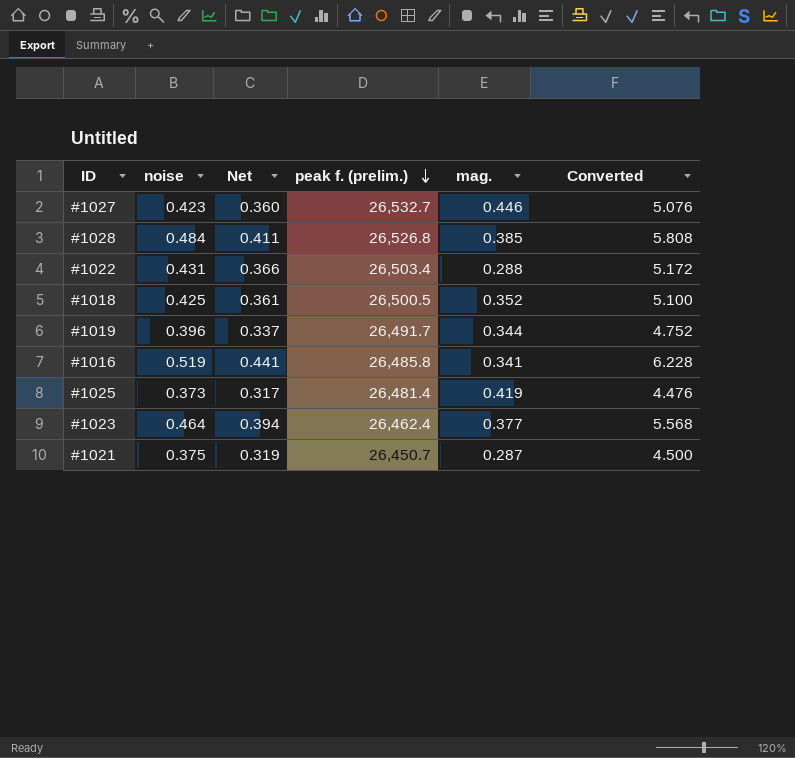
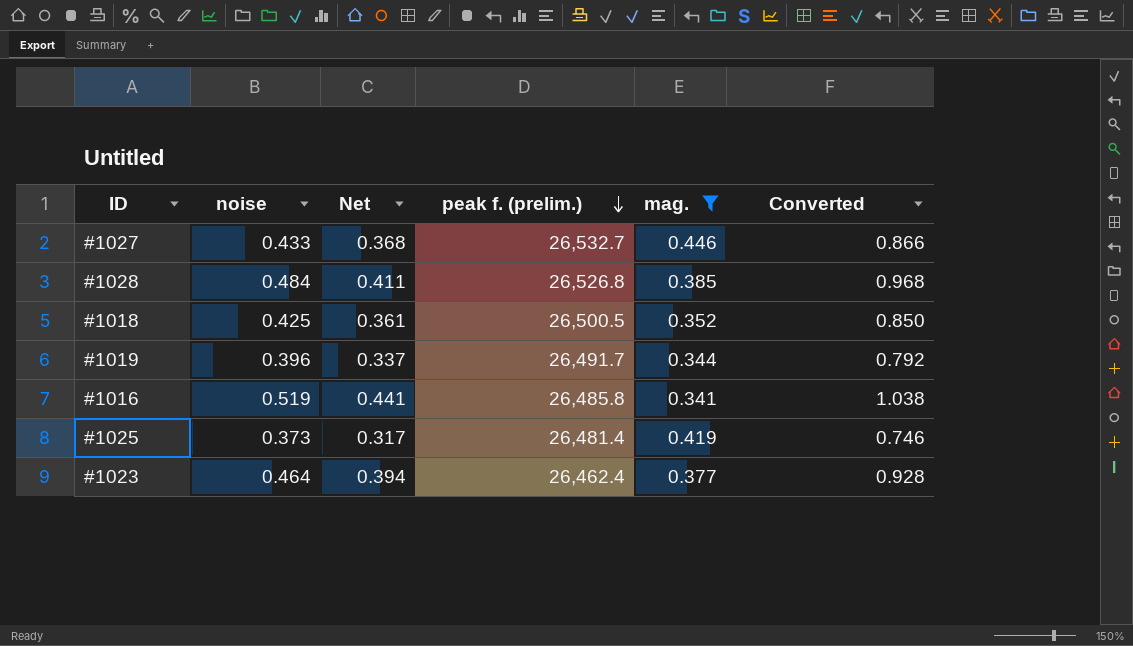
filter: none -> mag. >= 0.341
column Converted | formula: [noise] * 12 -> [noise] * 2
#1027 | noise: 0.423 -> 0.433
#1027 | Net: 0.360 -> 0.368

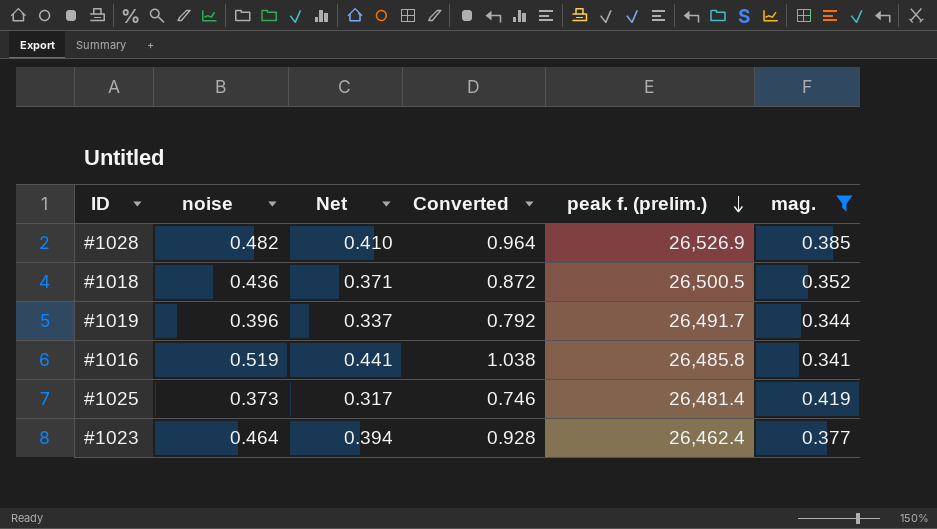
column Converted | position: 6 -> 4
row #1027: 0.433 | 0.368 | 26,532.7 | 0.446 | 0.866 -> none
#1028 | noise: 0.484 -> 0.482
#1028 | Net: 0.411 -> 0.410
#1028 | Converted: 0.968 -> 0.964
#1028 | peak f. (prelim.): 26,526.8 -> 26,526.9
#1018 | noise: 0.425 -> 0.436
#1018 | Net: 0.361 -> 0.371
#1018 | Converted: 0.850 -> 0.872

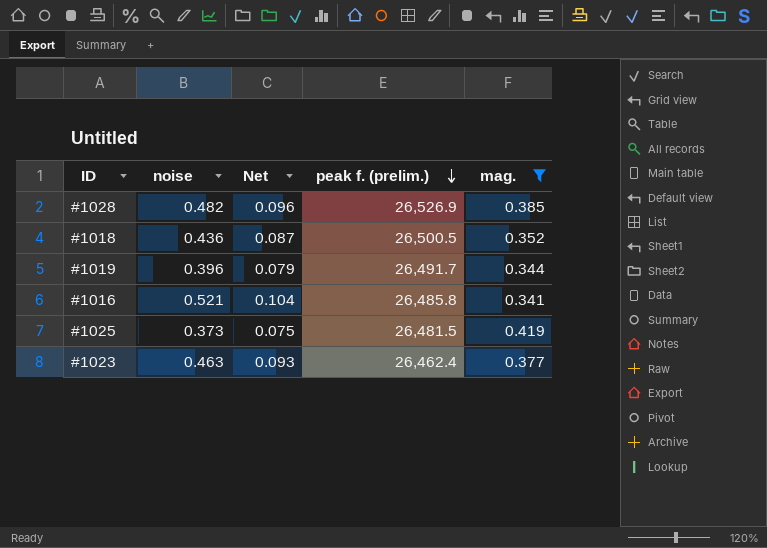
column Converted | formula: [noise] * 2 -> none
column Net | formula: [noise] * 0.85 -> [noise] * 0.2
#1016 | noise: 0.519 -> 0.521
#1025 | peak f. (prelim.): 26,481.4 -> 26,481.5
#1023 | noise: 0.464 -> 0.463

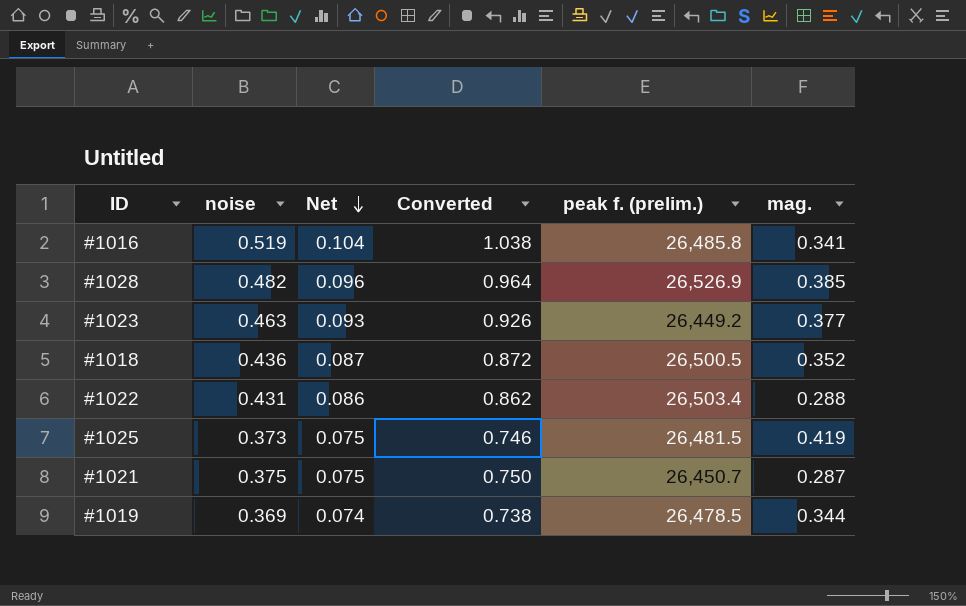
filter: mag. >= 0.341 -> none
row order: peak f. (prelim.) descending -> Net descending
column Converted | formula: none -> [noise] * 2
#1016 | noise: 0.521 -> 0.519
#1023 | peak f. (prelim.): 26,462.4 -> 26,449.2
#1019 | noise: 0.396 -> 0.369
#1019 | Net: 0.079 -> 0.074
#1019 | peak f. (prelim.): 26,491.7 -> 26,478.5

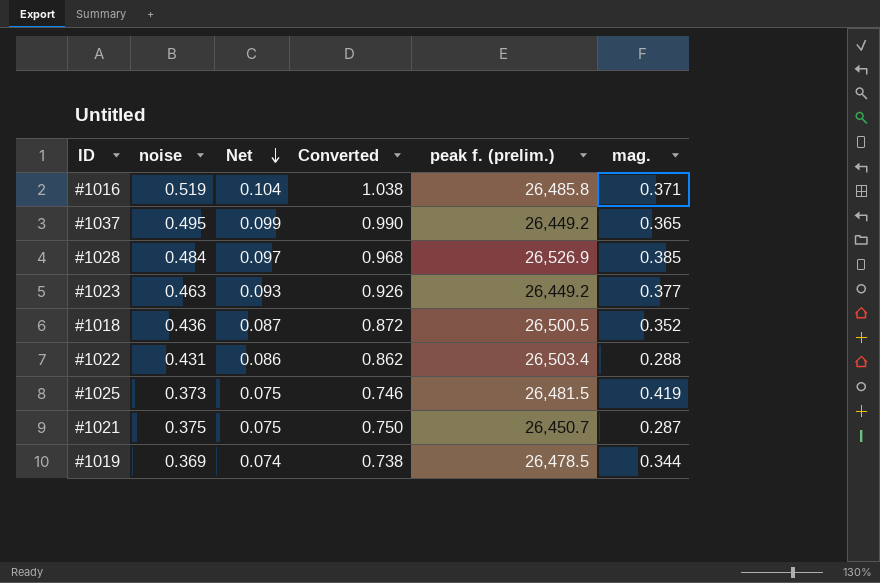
#1016 | mag.: 0.341 -> 0.371
row #1037: none -> 0.495 | 0.099 | 0.990 | 26,449.2 | 0.365
#1028 | noise: 0.482 -> 0.484
#1028 | Net: 0.096 -> 0.097
#1028 | Converted: 0.964 -> 0.968

